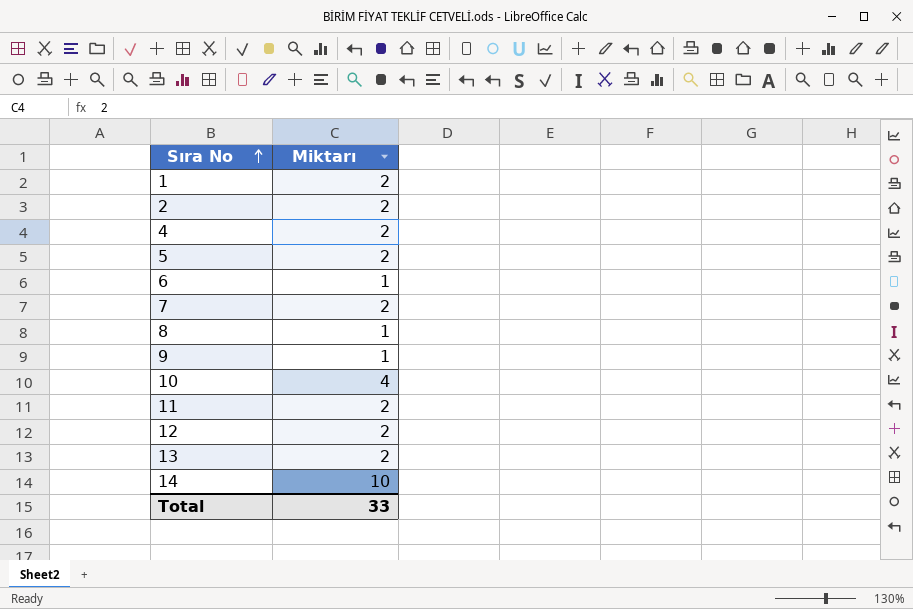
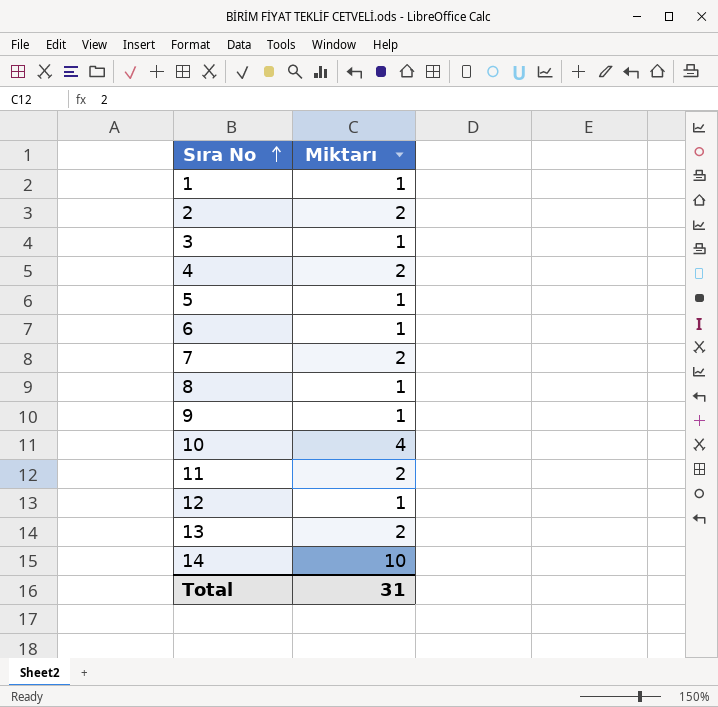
1 | Miktarı: 2 -> 1
row 3: none -> 1
5 | Miktarı: 2 -> 1
12 | Miktarı: 2 -> 1
Total | Miktarı: 33 -> 31

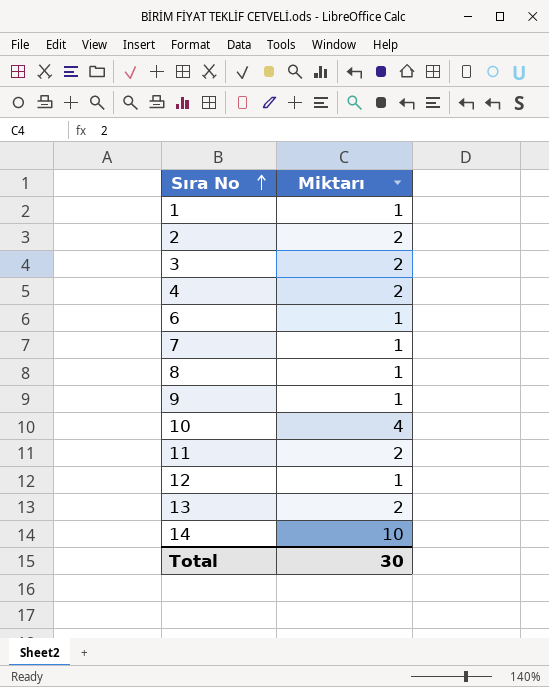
row 5: 1 -> none
3 | Miktarı: 1 -> 2
7 | Miktarı: 2 -> 1
Total | Miktarı: 31 -> 30

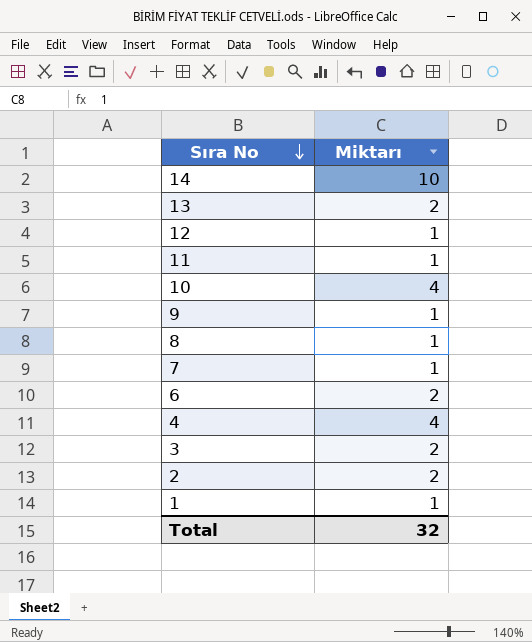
row order: Sıra No ascending -> Sıra No descending
11 | Miktarı: 2 -> 1
6 | Miktarı: 1 -> 2
4 | Miktarı: 2 -> 4
Total | Miktarı: 30 -> 32

